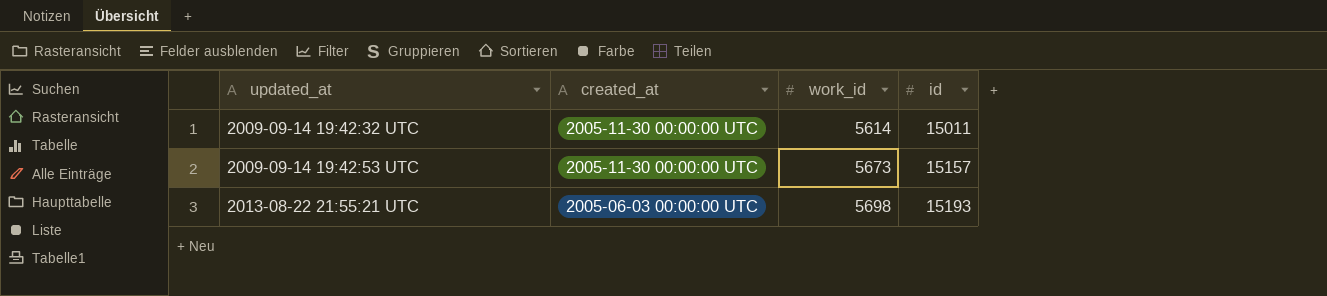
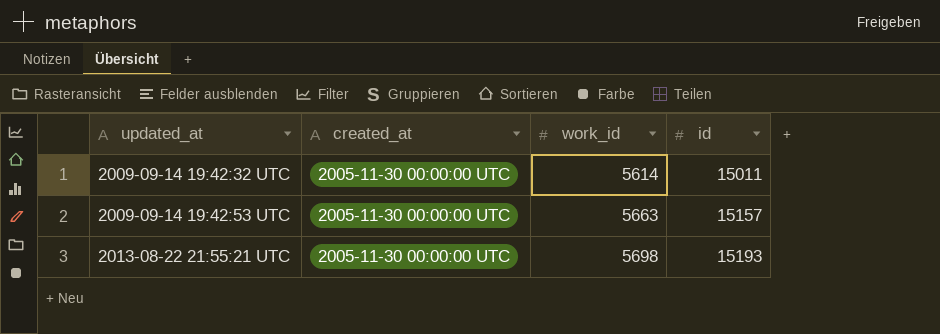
2009-09-14 19:42:53 UTC | work_id: 5673 -> 5663
2013-08-22 21:55:21 UTC | created_at: 2005-06-03 00:00:00 UTC -> 2005-11-30 00:00:00 UTC

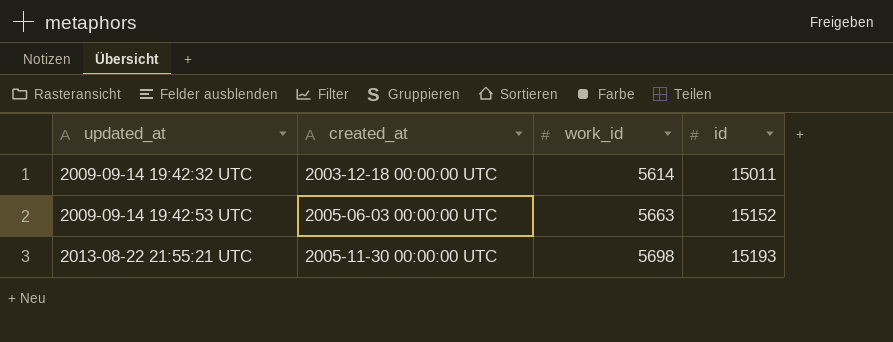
2009-09-14 19:42:32 UTC | created_at: 2005-11-30 00:00:00 UTC -> 2003-12-18 00:00:00 UTC
2009-09-14 19:42:53 UTC | created_at: 2005-11-30 00:00:00 UTC -> 2005-06-03 00:00:00 UTC
2009-09-14 19:42:53 UTC | id: 15157 -> 15152

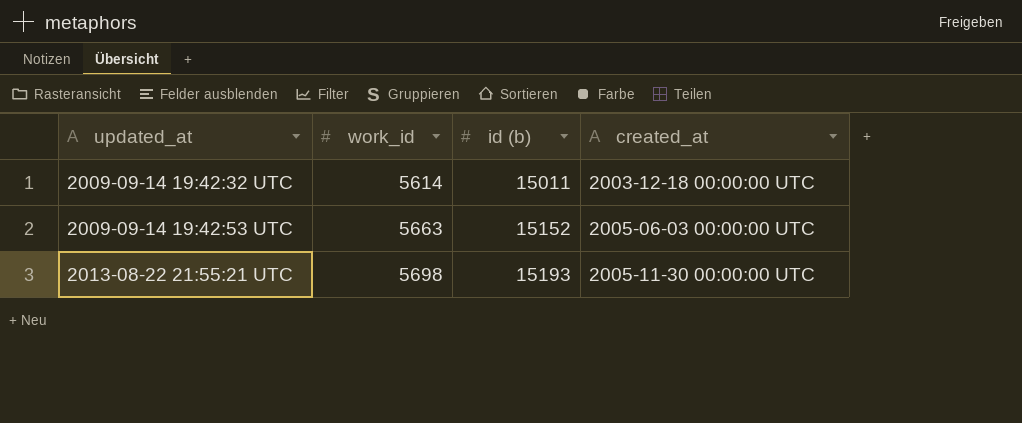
column name: id -> id (b)
column created_at | position: 2 -> 4

